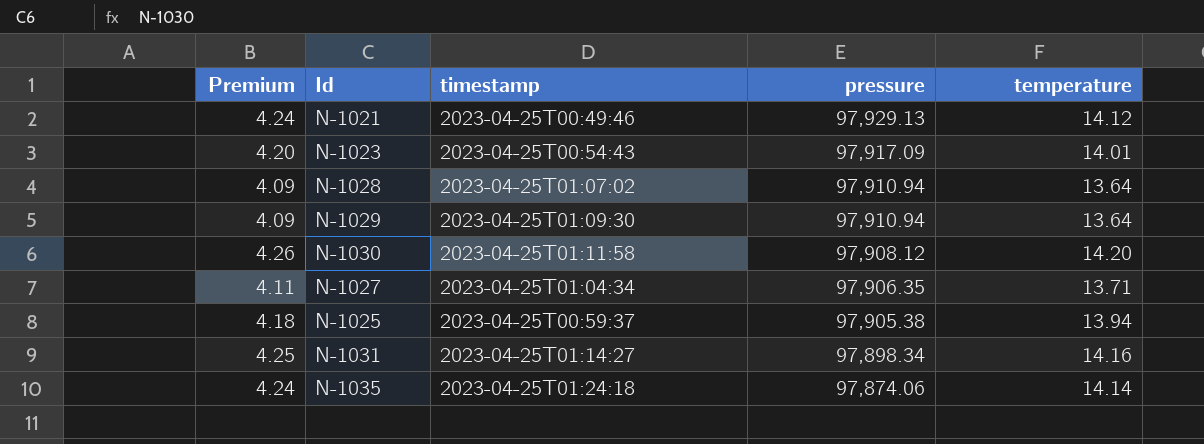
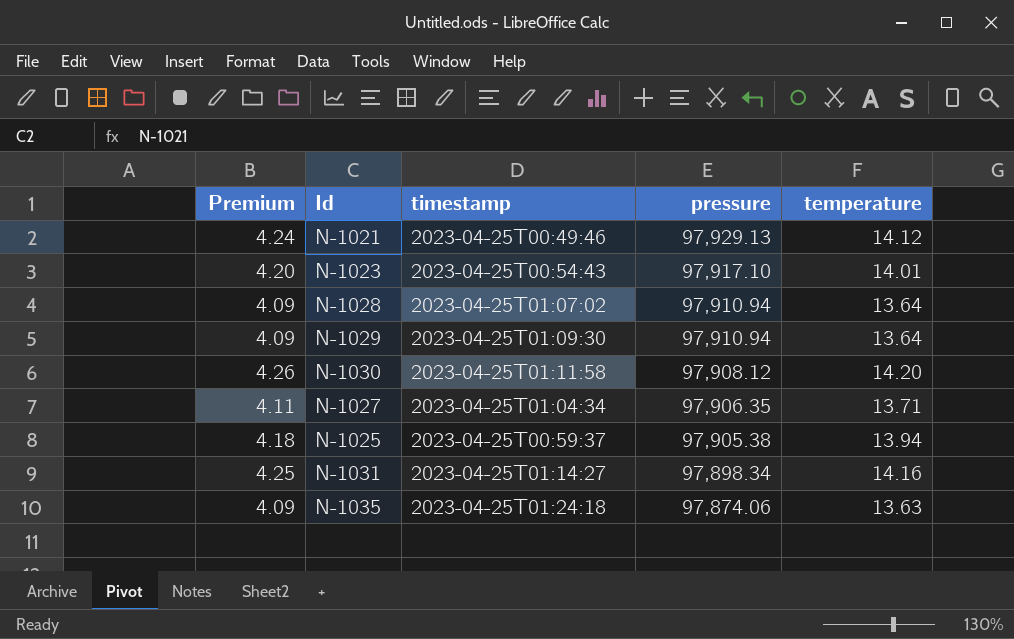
N-1023 | pressure: 97,917.09 -> 97,917.10
N-1035 | Premium: 4.24 -> 4.09
N-1035 | temperature: 14.14 -> 13.63

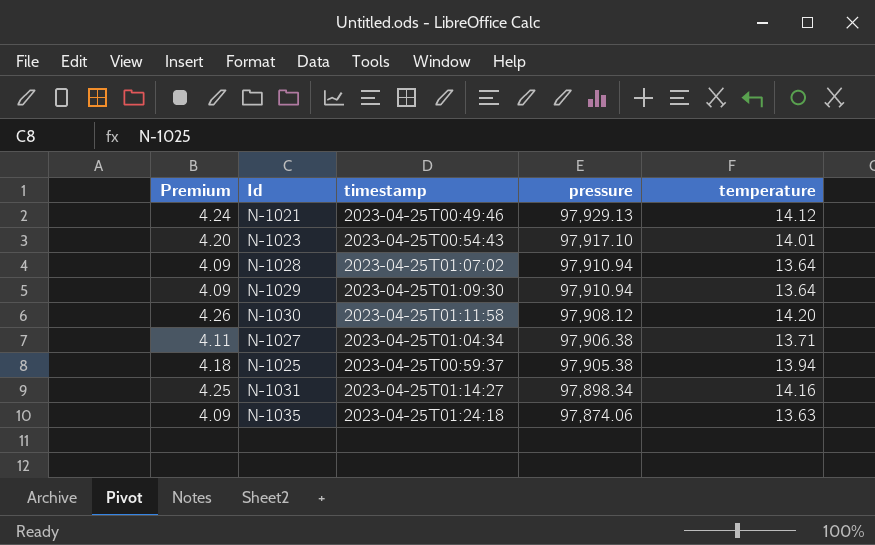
N-1027 | pressure: 97,906.35 -> 97,906.38

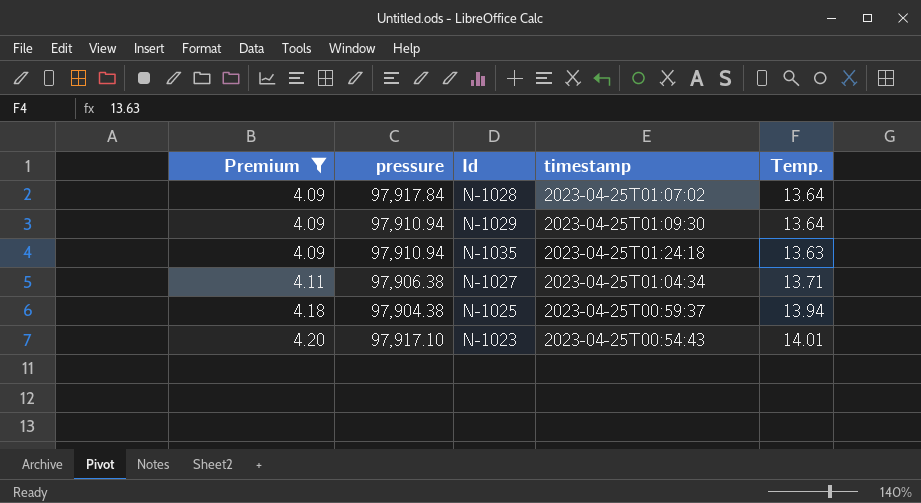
filter: none -> Premium <= 4.20
row order: pressure descending -> Premium ascending
column pressure | position: 4 -> 2
column name: temperature -> Temp.
N-1028 | pressure: 97,910.94 -> 97,917.84
N-1035 | pressure: 97,874.06 -> 97,910.94
N-1025 | pressure: 97,905.38 -> 97,904.38

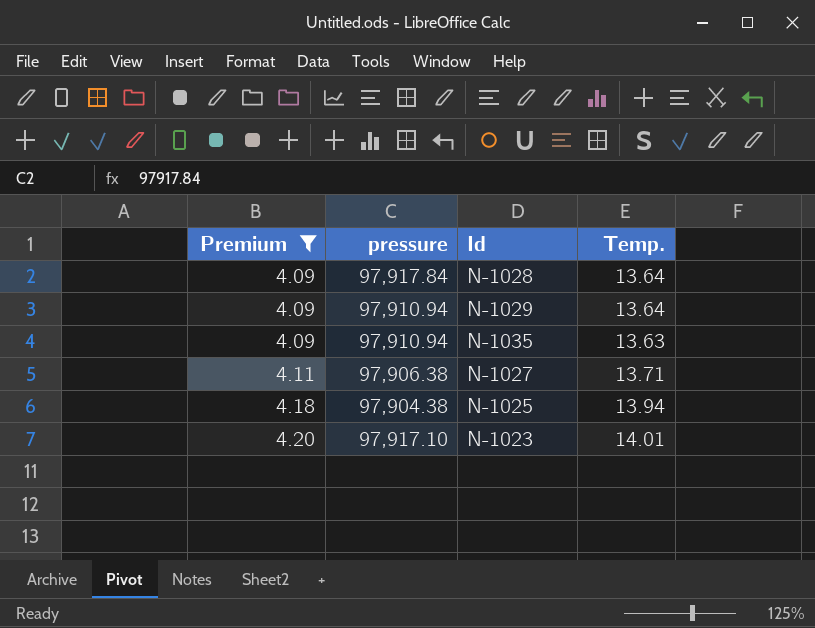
column timestamp | position: 4 -> none

